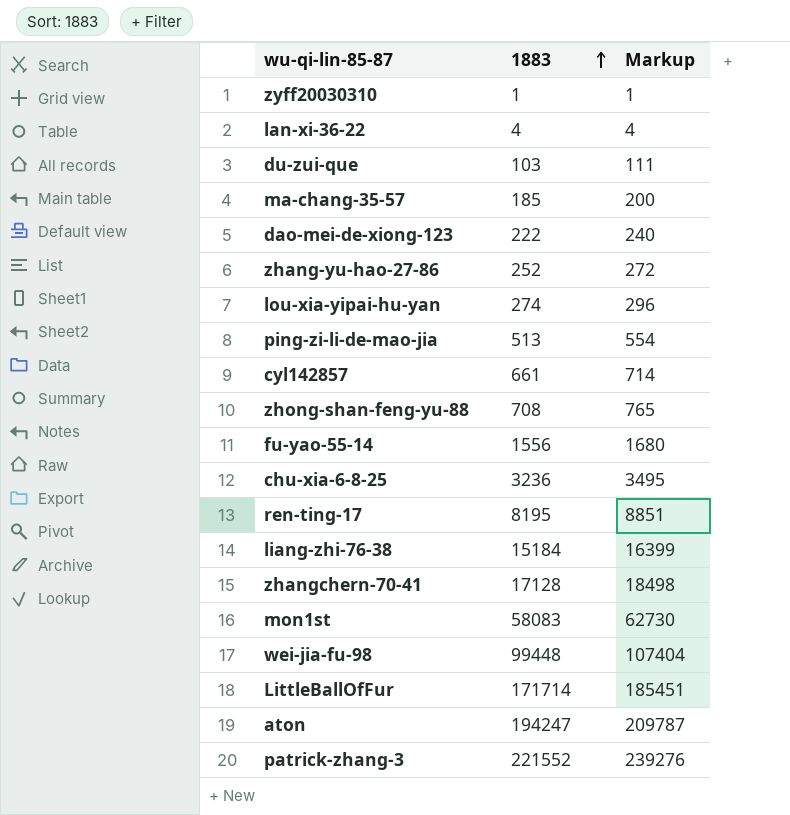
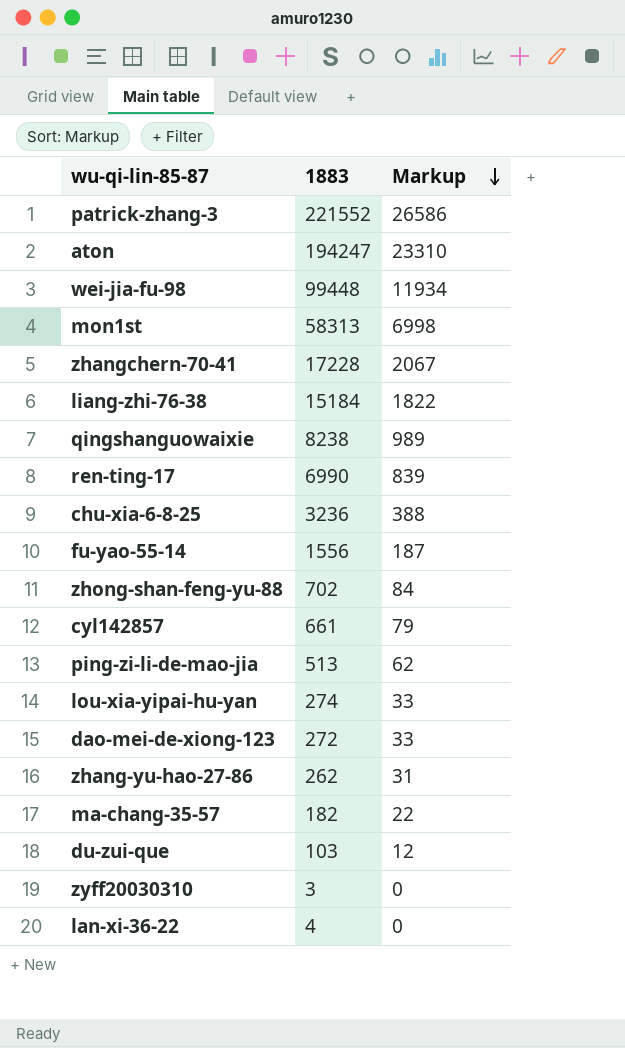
row order: 1883 ascending -> Markup descending
column Markup | formula: [1883] * 1.08 -> [1883] * 0.12
row LittleBallOfFur: 171714 | 185451 -> none
mon1st | 1883: 58083 -> 58313
zhangchern-70-41 | 1883: 17128 -> 17228
row qingshanguowaixie: none -> 8238 | 989
ren-ting-17 | 1883: 8195 -> 6990
zhong-shan-feng-yu-88 | 1883: 708 -> 702
dao-mei-de-xiong-123 | 1883: 222 -> 272
zhang-yu-hao-27-86 | 1883: 252 -> 262
ma-chang-35-57 | 1883: 185 -> 182
zyff20030310 | 1883: 1 -> 3

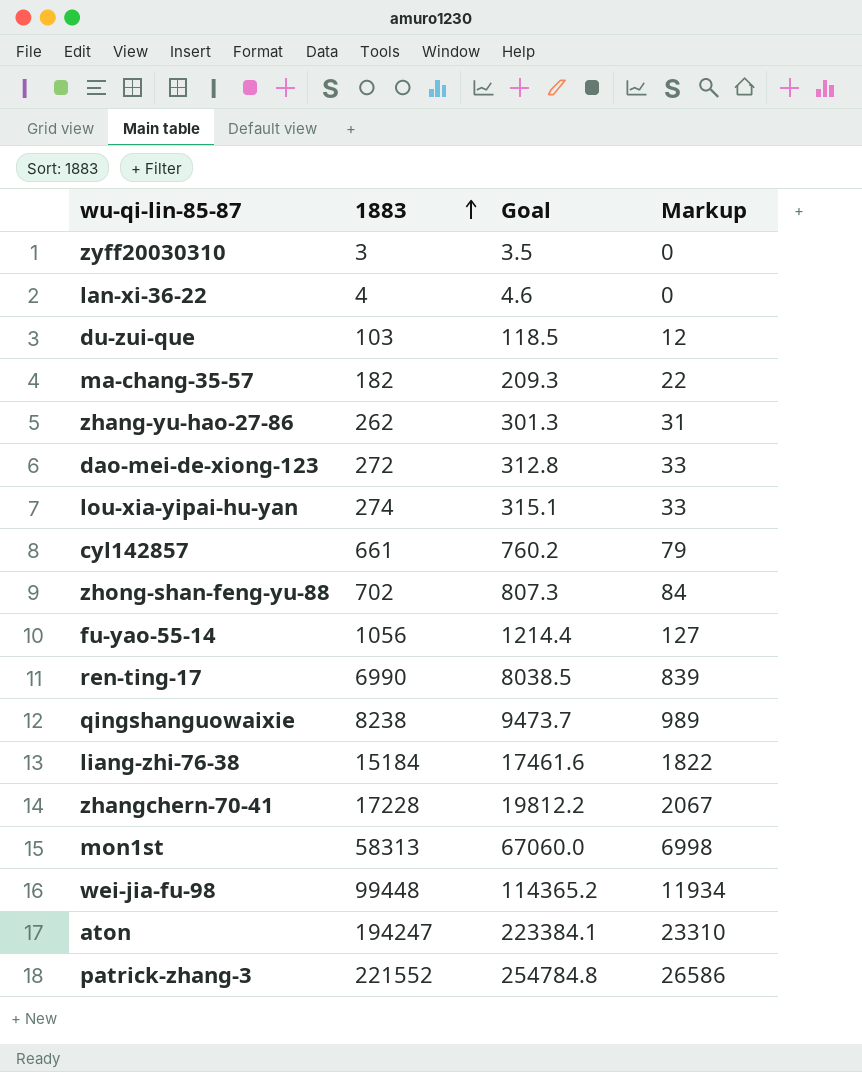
row order: Markup descending -> 1883 ascending
column Goal | formula: none -> [1883] * 1.15
row chu-xia-6-8-25: 3236 | 388 -> none
row ping-zi-li-de-mao-jia: 513 | 62 -> none
fu-yao-55-14 | 1883: 1556 -> 1056
fu-yao-55-14 | Markup: 187 -> 127

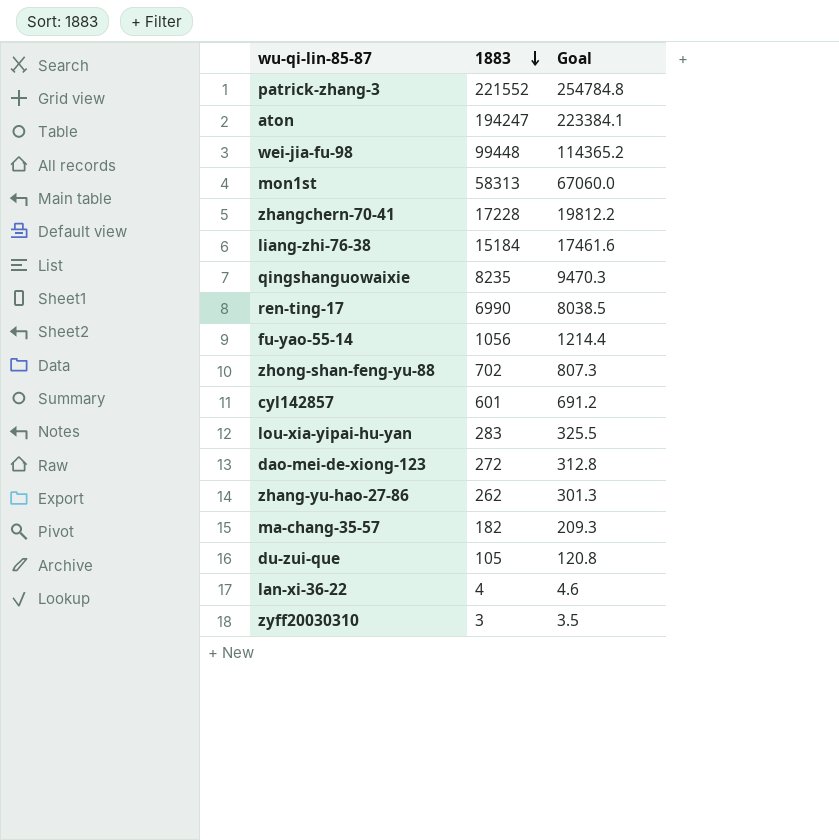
row order: 1883 ascending -> 1883 descending
column Markup | formula: [1883] * 0.12 -> none
qingshanguowaixie | 1883: 8238 -> 8235
qingshanguowaixie | Goal: 9473.7 -> 9470.3
cyl142857 | 1883: 661 -> 601
cyl142857 | Goal: 760.2 -> 691.2
lou-xia-yipai-hu-yan | 1883: 274 -> 283
lou-xia-yipai-hu-yan | Goal: 315.1 -> 325.5
du-zui-que | 1883: 103 -> 105
du-zui-que | Goal: 118.5 -> 120.8

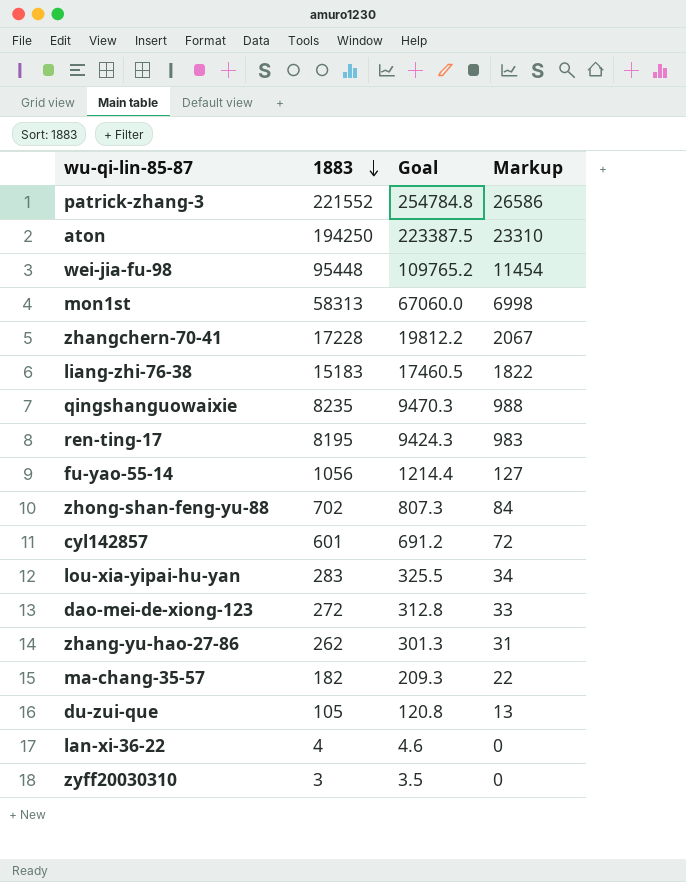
column Markup | formula: none -> [1883] * 0.12
aton | 1883: 194247 -> 194250
aton | Goal: 223384.1 -> 223387.5
wei-jia-fu-98 | 1883: 99448 -> 95448
wei-jia-fu-98 | Goal: 114365.2 -> 109765.2
liang-zhi-76-38 | 1883: 15184 -> 15183
liang-zhi-76-38 | Goal: 17461.6 -> 17460.5
ren-ting-17 | 1883: 6990 -> 8195
ren-ting-17 | Goal: 8038.5 -> 9424.3

